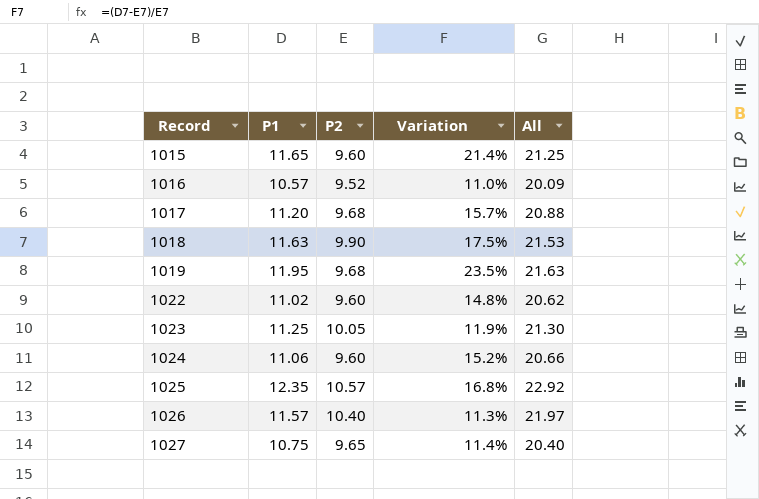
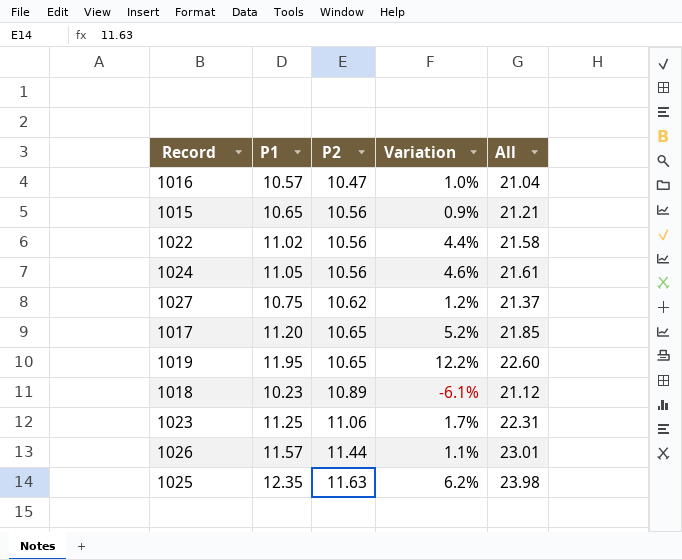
row order: Record ascending -> P2 ascending
1016 | P2: 9.52 -> 10.47
1016 | Variation: 11.0% -> 1.0%
1016 | All: 20.09 -> 21.04
1015 | P1: 11.65 -> 10.65
1015 | P2: 9.60 -> 10.56
1015 | Variation: 21.4% -> 0.9%
1015 | All: 21.25 -> 21.21
1022 | P2: 9.60 -> 10.56
1022 | Variation: 14.8% -> 4.4%
1022 | All: 20.62 -> 21.58
1024 | P1: 11.06 -> 11.05
1024 | P2: 9.60 -> 10.56
1024 | Variation: 15.2% -> 4.6%
1024 | All: 20.66 -> 21.61
1027 | P2: 9.65 -> 10.62
1027 | Variation: 11.4% -> 1.2%
1027 | All: 20.40 -> 21.37
1017 | P2: 9.68 -> 10.65
1017 | Variation: 15.7% -> 5.2%
1017 | All: 20.88 -> 21.85
1019 | P2: 9.68 -> 10.65
1019 | Variation: 23.5% -> 12.2%
1019 | All: 21.63 -> 22.60
1018 | P1: 11.63 -> 10.23
1018 | P2: 9.90 -> 10.89
1018 | Variation: 17.5% -> -6.1%
1018 | All: 21.53 -> 21.12
1023 | P2: 10.05 -> 11.06
1023 | Variation: 11.9% -> 1.7%
1023 | All: 21.30 -> 22.31
1026 | P2: 10.40 -> 11.44
1026 | Variation: 11.3% -> 1.1%
1026 | All: 21.97 -> 23.01
1025 | P2: 10.57 -> 11.63
1025 | Variation: 16.8% -> 6.2%
1025 | All: 22.92 -> 23.98

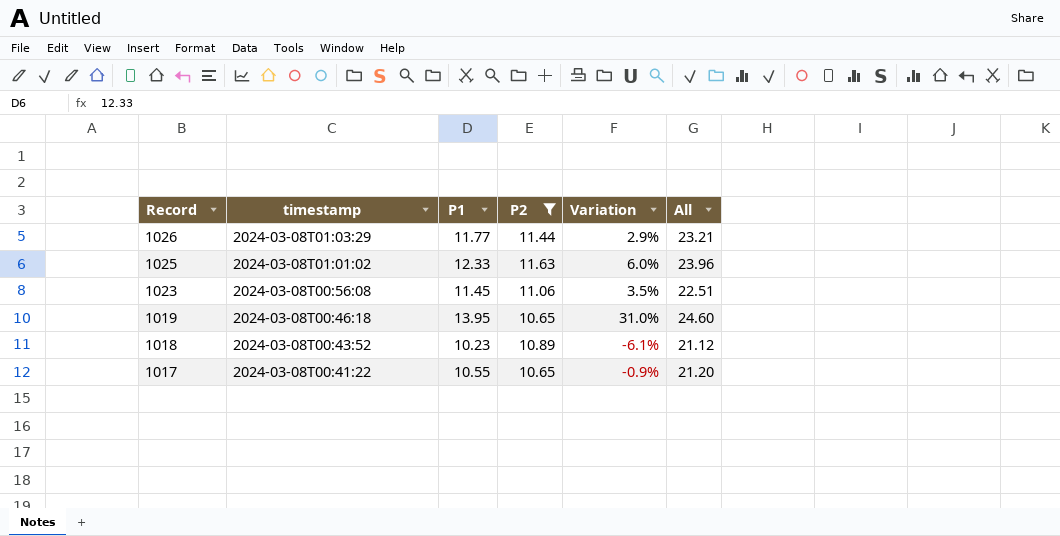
filter: none -> P2 >= 10.65
row order: P2 ascending -> Record descending
column timestamp | position: none -> 2
1026 | P1: 11.57 -> 11.77
1026 | Variation: 1.1% -> 2.9%
1026 | All: 23.01 -> 23.21
1025 | P1: 12.35 -> 12.33
1025 | Variation: 6.2% -> 6.0%
1025 | All: 23.98 -> 23.96
1023 | P1: 11.25 -> 11.45
1023 | Variation: 1.7% -> 3.5%
1023 | All: 22.31 -> 22.51
1019 | P1: 11.95 -> 13.95
1019 | Variation: 12.2% -> 31.0%
1019 | All: 22.60 -> 24.60
1017 | P1: 11.20 -> 10.55
1017 | Variation: 5.2% -> -0.9%
1017 | All: 21.85 -> 21.20

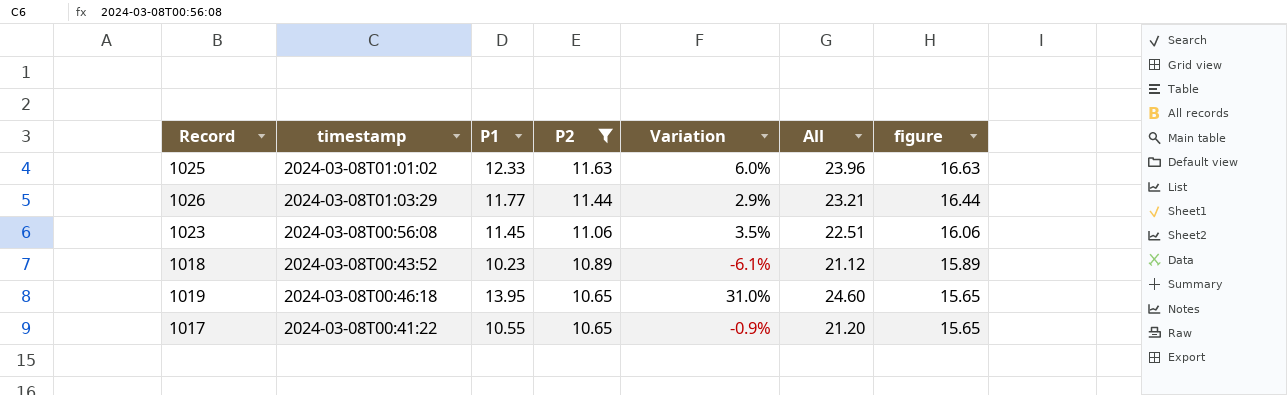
row order: Record descending -> P2 descending
column figure | formula: none -> [P2] + 5

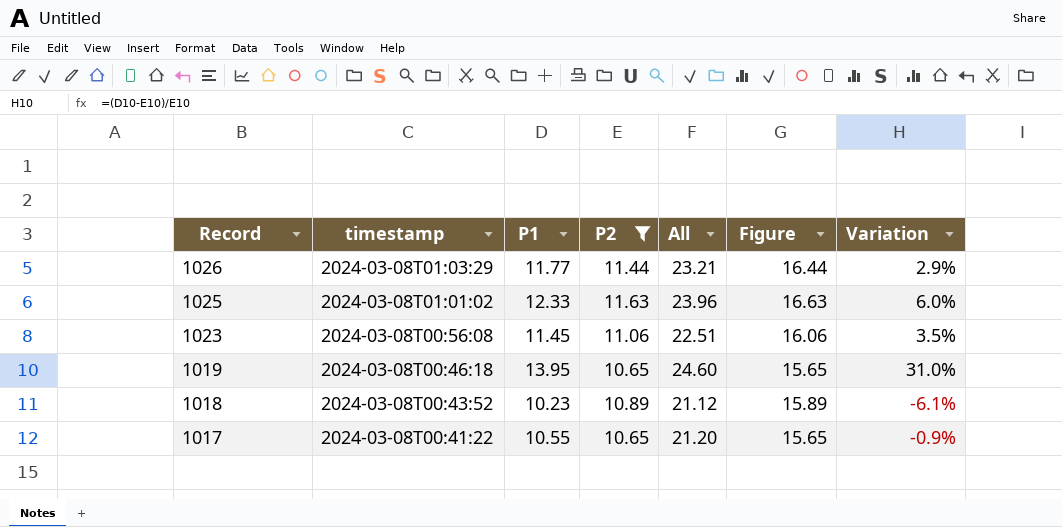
row order: P2 descending -> Record descending
column name: figure -> Figure
column Variation | position: 5 -> 7

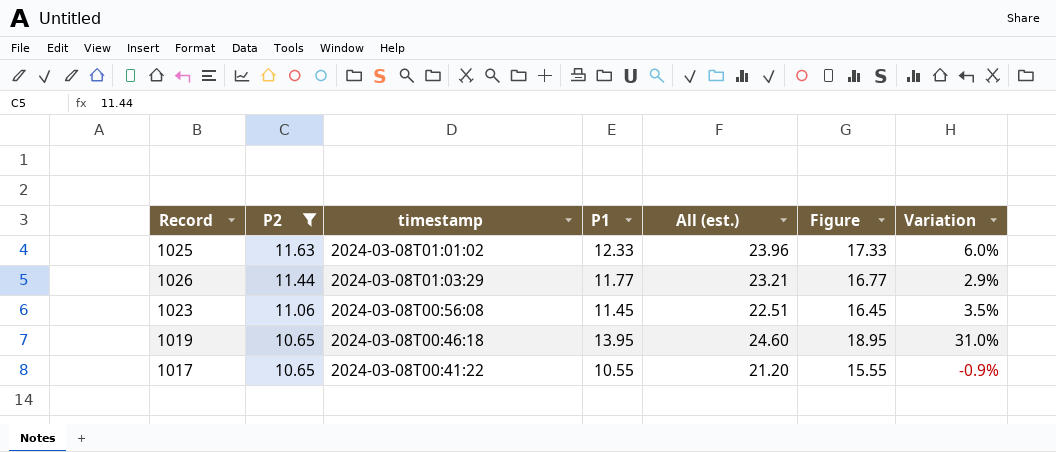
row order: Record descending -> P2 descending
column P2 | position: 4 -> 2
column name: All -> All (est.)
column Figure | formula: [P2] + 5 -> [P1] + 5
row 1018: 2024-03-08T00:43:52 | 10.23 | 10.89 | 21.12 | 15.89 | -6.1% -> none

